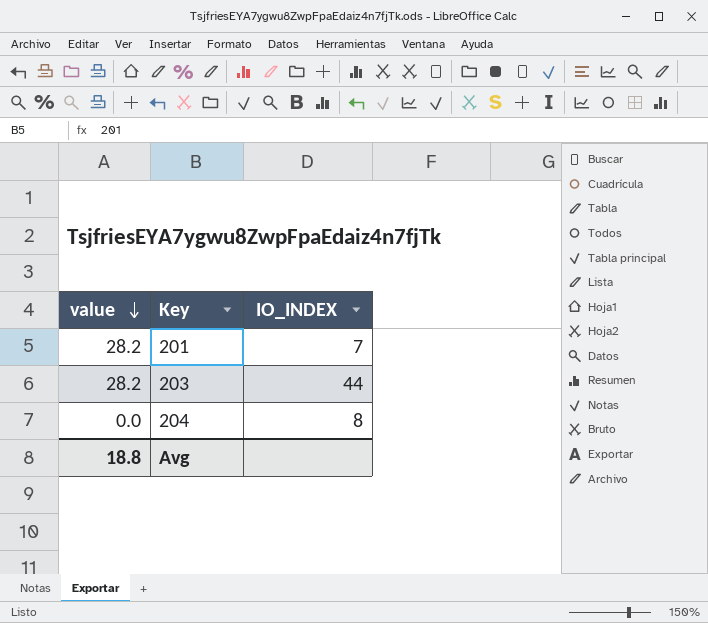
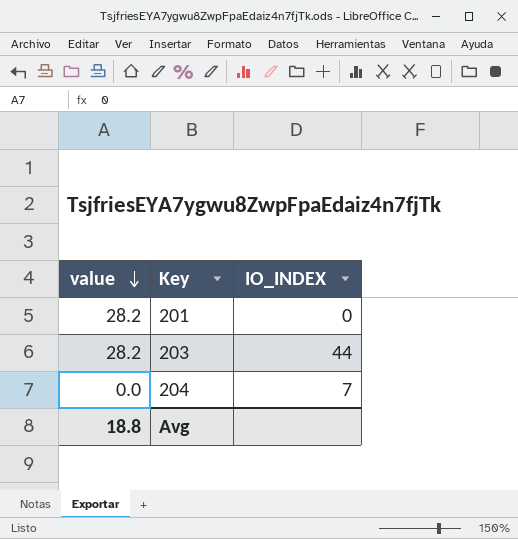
201 | IO_INDEX: 7 -> 0
204 | IO_INDEX: 8 -> 7

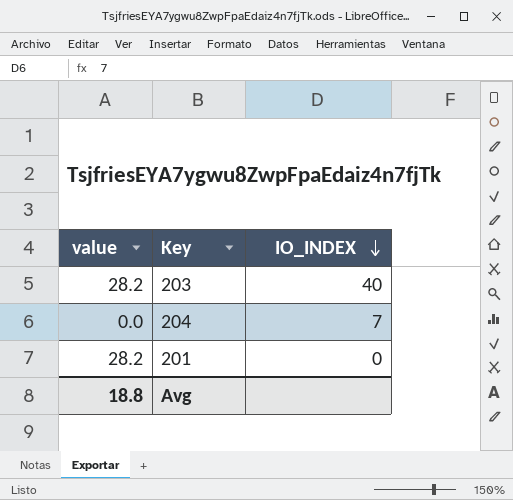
row order: value descending -> IO_INDEX descending
203 | IO_INDEX: 44 -> 40

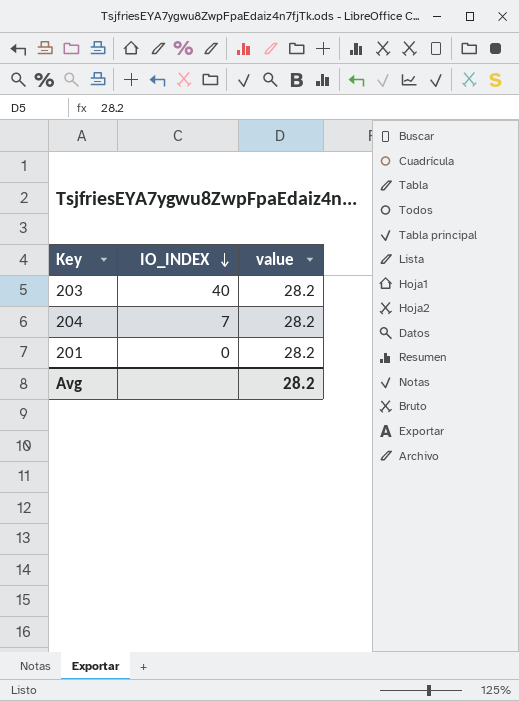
column value | position: 1 -> 3
204 | value: 0.0 -> 28.2
Avg | value: 18.8 -> 28.2

